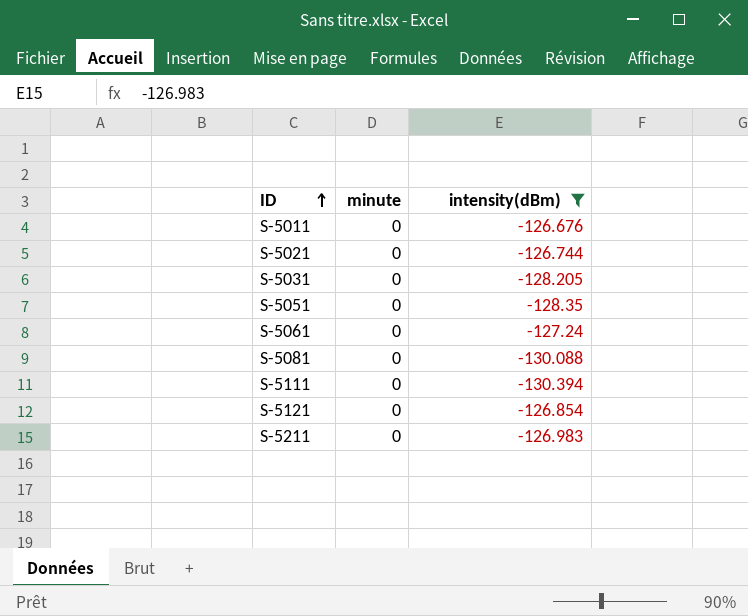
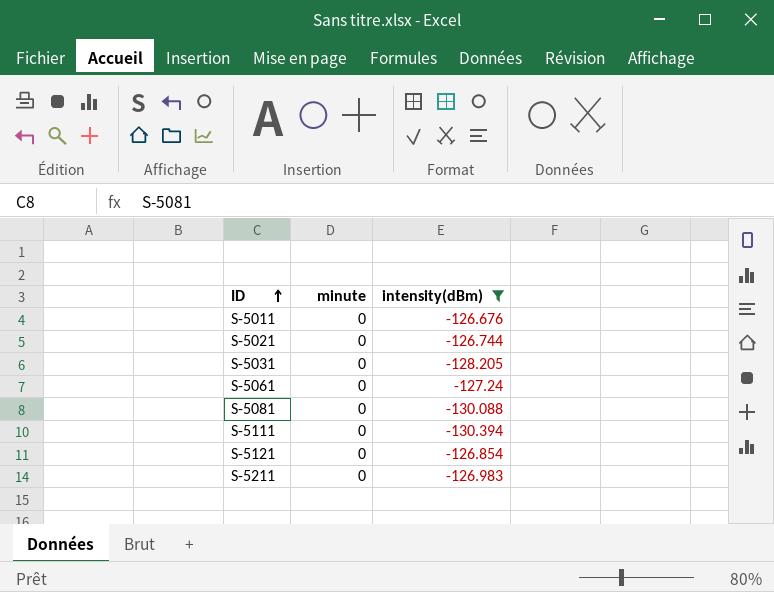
row S-5051: 0 | -128.35 -> none

